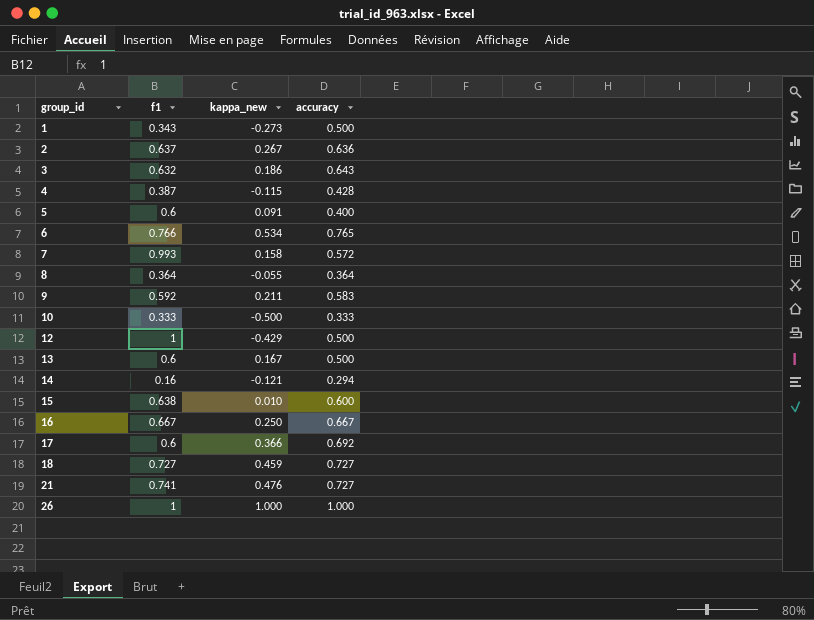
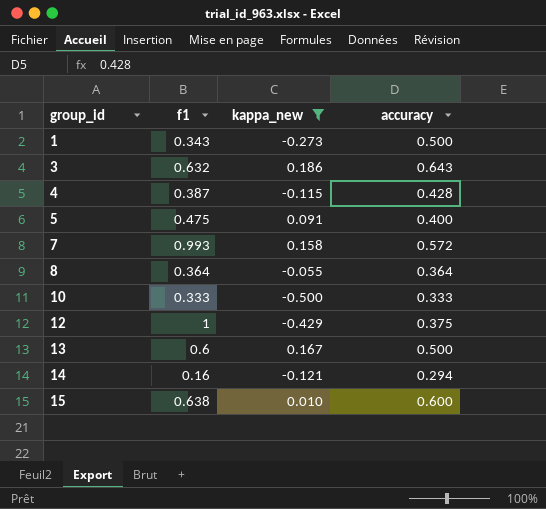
filter: none -> kappa_new <= 0.186
5 | f1: 0.6 -> 0.475
12 | accuracy: 0.500 -> 0.375

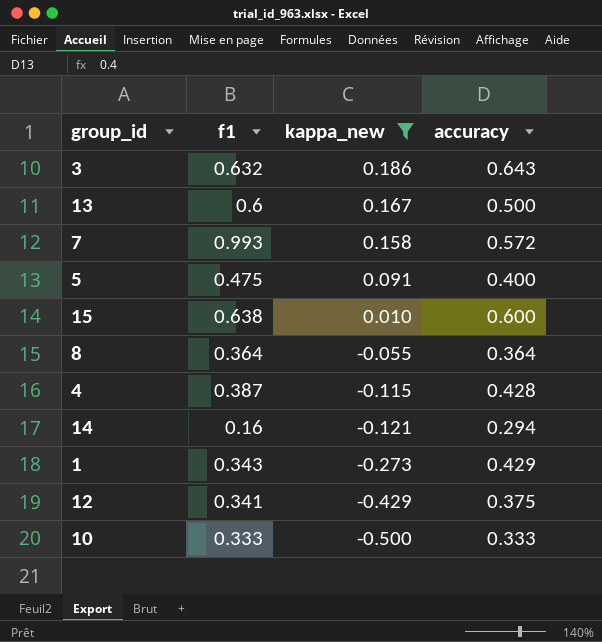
row order: group_id ascending -> kappa_new descending
1 | accuracy: 0.500 -> 0.429
12 | f1: 1 -> 0.341

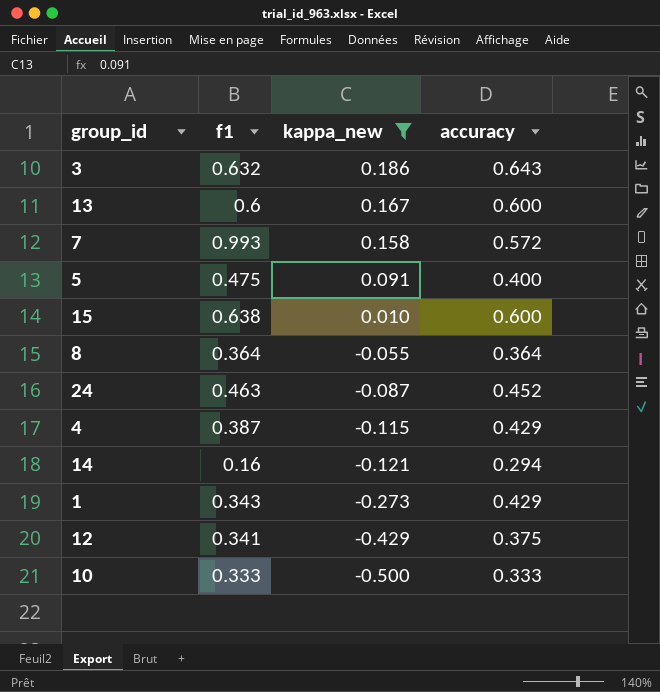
13 | accuracy: 0.500 -> 0.600
row 24: none -> 0.463 | -0.087 | 0.452
4 | accuracy: 0.428 -> 0.429

